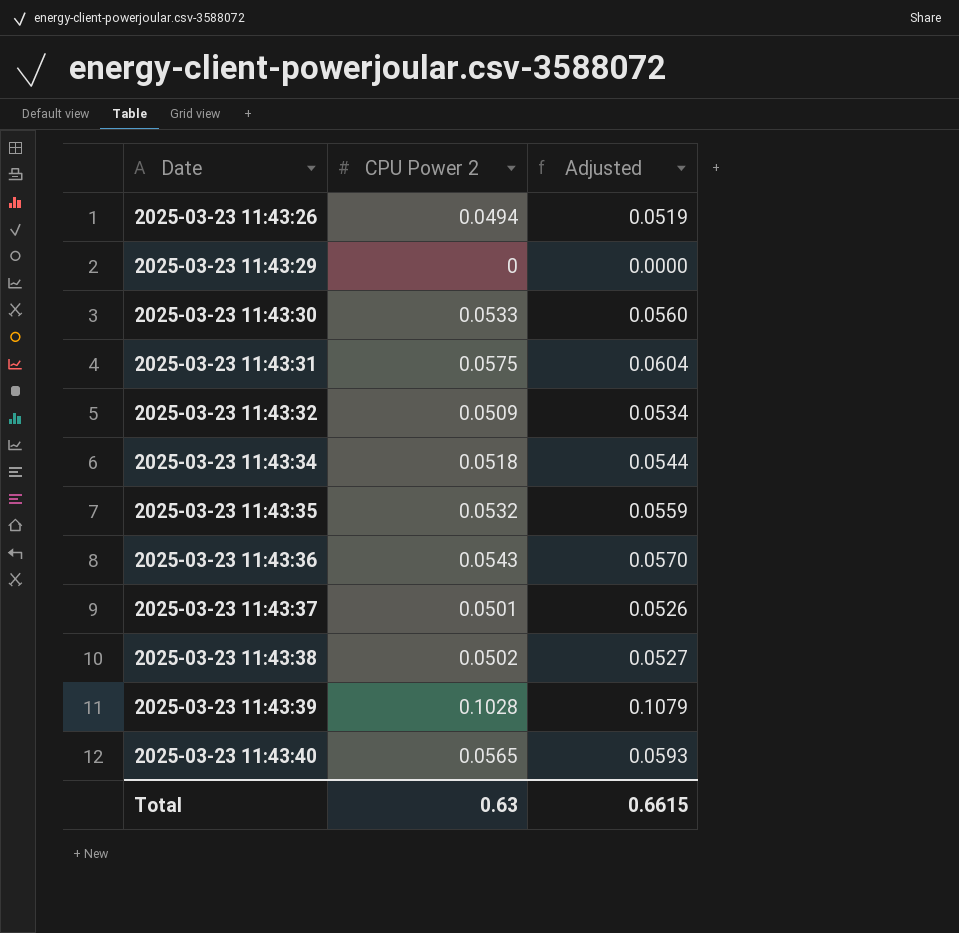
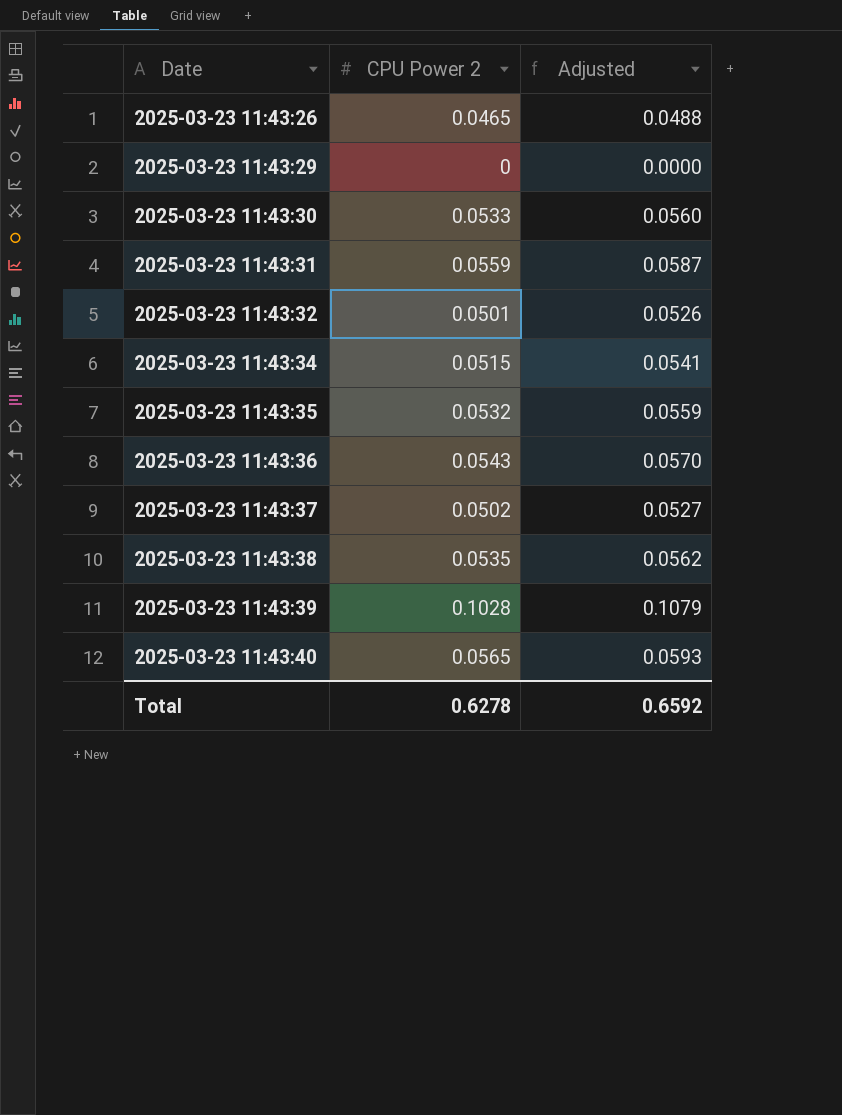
2025-03-23 11:43:26 | CPU Power 2: 0.0494 -> 0.0465
2025-03-23 11:43:26 | Adjusted: 0.0519 -> 0.0488
2025-03-23 11:43:31 | CPU Power 2: 0.0575 -> 0.0559
2025-03-23 11:43:31 | Adjusted: 0.0604 -> 0.0587
2025-03-23 11:43:32 | CPU Power 2: 0.0509 -> 0.0501
2025-03-23 11:43:32 | Adjusted: 0.0534 -> 0.0526
2025-03-23 11:43:34 | CPU Power 2: 0.0518 -> 0.0515
2025-03-23 11:43:34 | Adjusted: 0.0544 -> 0.0541
2025-03-23 11:43:37 | CPU Power 2: 0.0501 -> 0.0502
2025-03-23 11:43:37 | Adjusted: 0.0526 -> 0.0527
2025-03-23 11:43:38 | CPU Power 2: 0.0502 -> 0.0535
2025-03-23 11:43:38 | Adjusted: 0.0527 -> 0.0562
Total | CPU Power 2: 0.63 -> 0.6278
Total | Adjusted: 0.6615 -> 0.6592

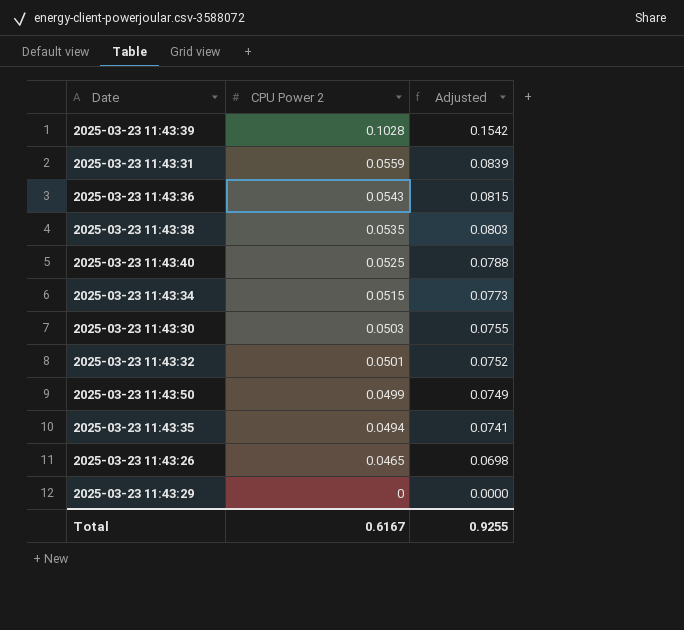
row order: Date ascending -> CPU Power 2 descending
column Adjusted | formula: [CPU Power 2] * 1.05 -> [CPU Power 2] * 1.5
row 2025-03-23 11:43:37: 0.0502 | 0.0527 -> none
2025-03-23 11:43:40 | CPU Power 2: 0.0565 -> 0.0525
2025-03-23 11:43:30 | CPU Power 2: 0.0533 -> 0.0503
row 2025-03-23 11:43:50: none -> 0.0499 | 0.0749
2025-03-23 11:43:35 | CPU Power 2: 0.0532 -> 0.0494
Total | CPU Power 2: 0.6278 -> 0.6167
Total | Adjusted: 0.6592 -> 0.9255

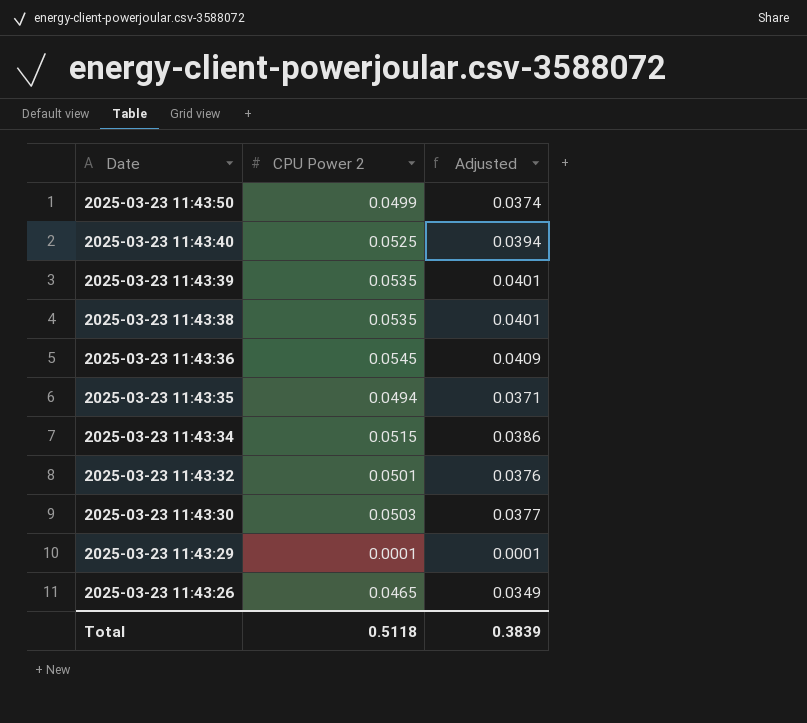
row order: CPU Power 2 descending -> Date descending
column Adjusted | formula: [CPU Power 2] * 1.5 -> [CPU Power 2] * 0.75
row 2025-03-23 11:43:31: 0.0559 | 0.0839 -> none
2025-03-23 11:43:39 | CPU Power 2: 0.1028 -> 0.0535
2025-03-23 11:43:36 | CPU Power 2: 0.0543 -> 0.0545
2025-03-23 11:43:29 | CPU Power 2: 0 -> 0.0001
Total | CPU Power 2: 0.6167 -> 0.5118
Total | Adjusted: 0.9255 -> 0.3839

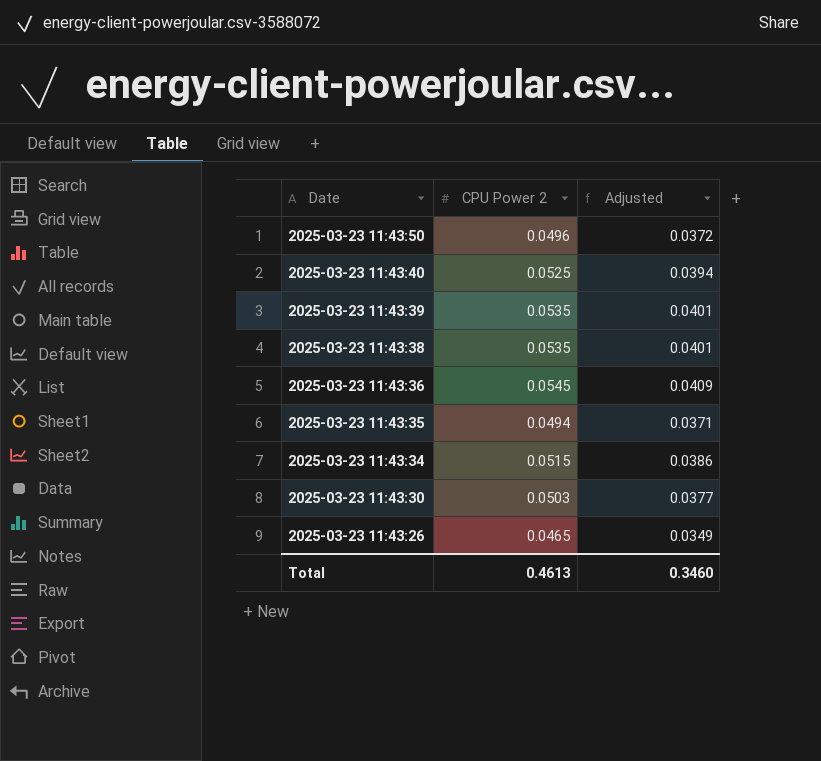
row 2025-03-23 11:43:32: 0.0501 | 0.0376 -> none
row 2025-03-23 11:43:29: 0.0001 | 0.0001 -> none
2025-03-23 11:43:50 | CPU Power 2: 0.0499 -> 0.0496
2025-03-23 11:43:50 | Adjusted: 0.0374 -> 0.0372
Total | CPU Power 2: 0.5118 -> 0.4613
Total | Adjusted: 0.3839 -> 0.3460

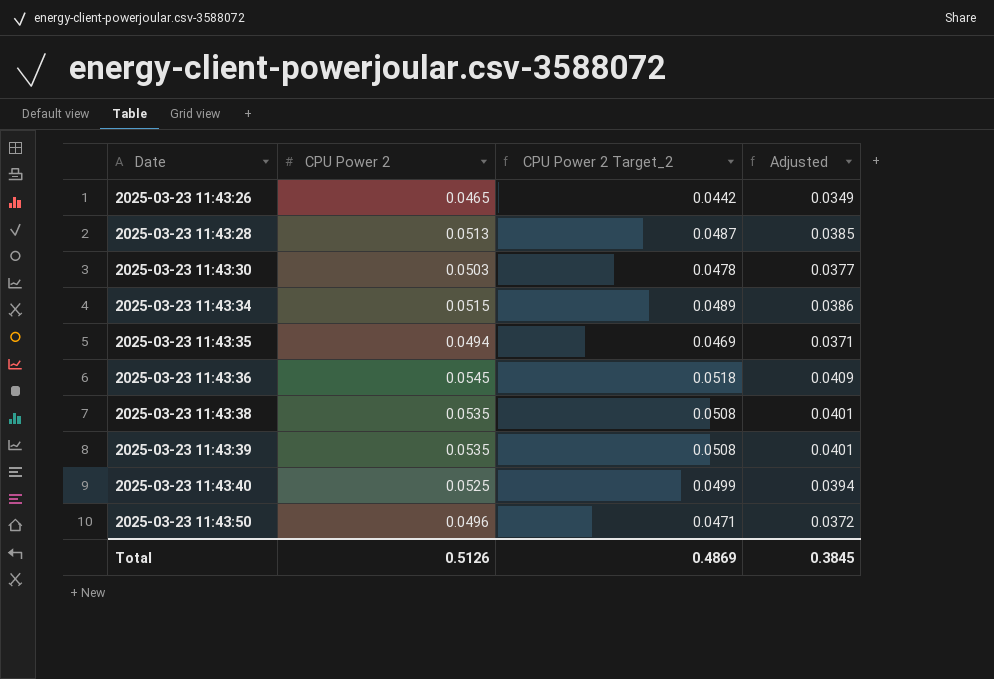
row order: Date descending -> Date ascending
column CPU Power 2 Target_2 | formula: none -> [CPU Power 2] * 0.95
row 2025-03-23 11:43:28: none -> 0.0513 | 0.0487 | 0.0385
Total | CPU Power 2: 0.4613 -> 0.5126
Total | Adjusted: 0.3460 -> 0.3845

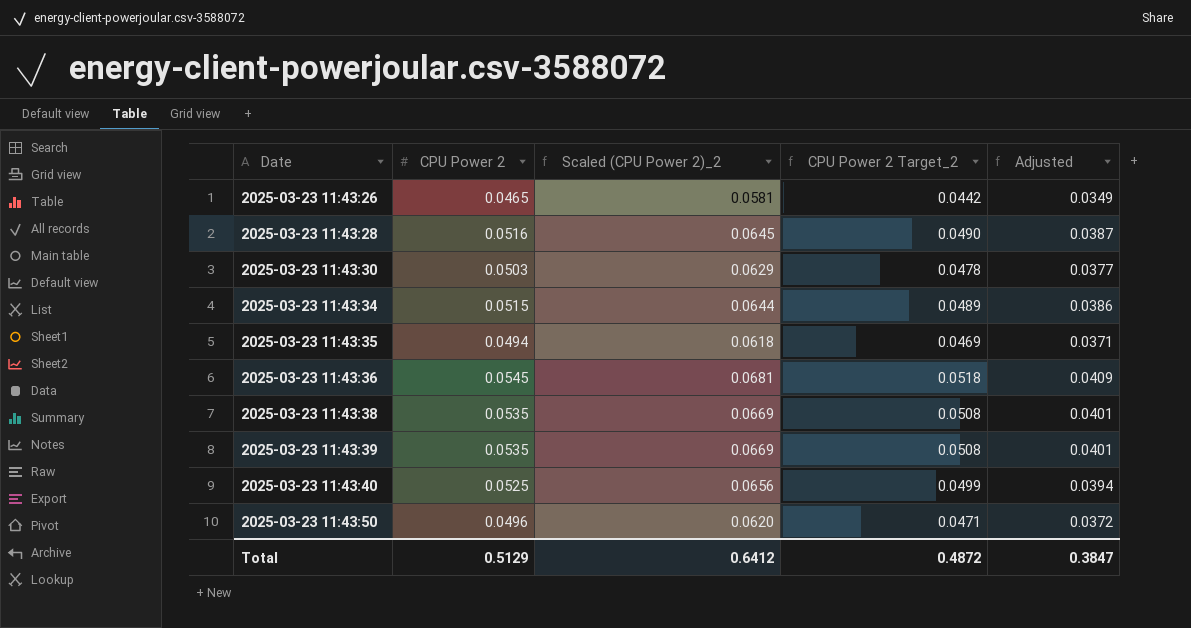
column Scaled (CPU Power 2)_2 | formula: none -> [CPU Power 2] * 1.25
2025-03-23 11:43:28 | CPU Power 2: 0.0513 -> 0.0516
2025-03-23 11:43:28 | CPU Power 2 Target_2: 0.0487 -> 0.0490
2025-03-23 11:43:28 | Adjusted: 0.0385 -> 0.0387
Total | CPU Power 2: 0.5126 -> 0.5129
Total | CPU Power 2 Target_2: 0.4869 -> 0.4872
Total | Adjusted: 0.3845 -> 0.3847

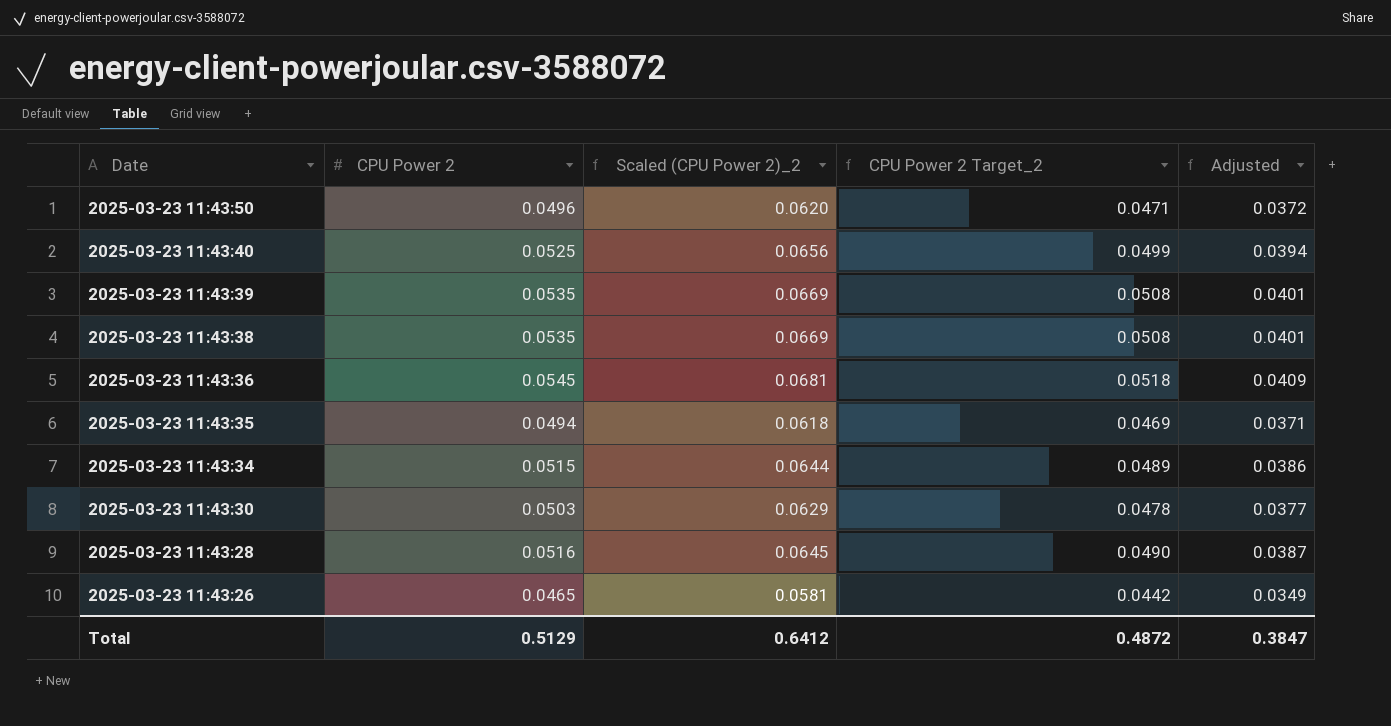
row order: Date ascending -> Date descending

